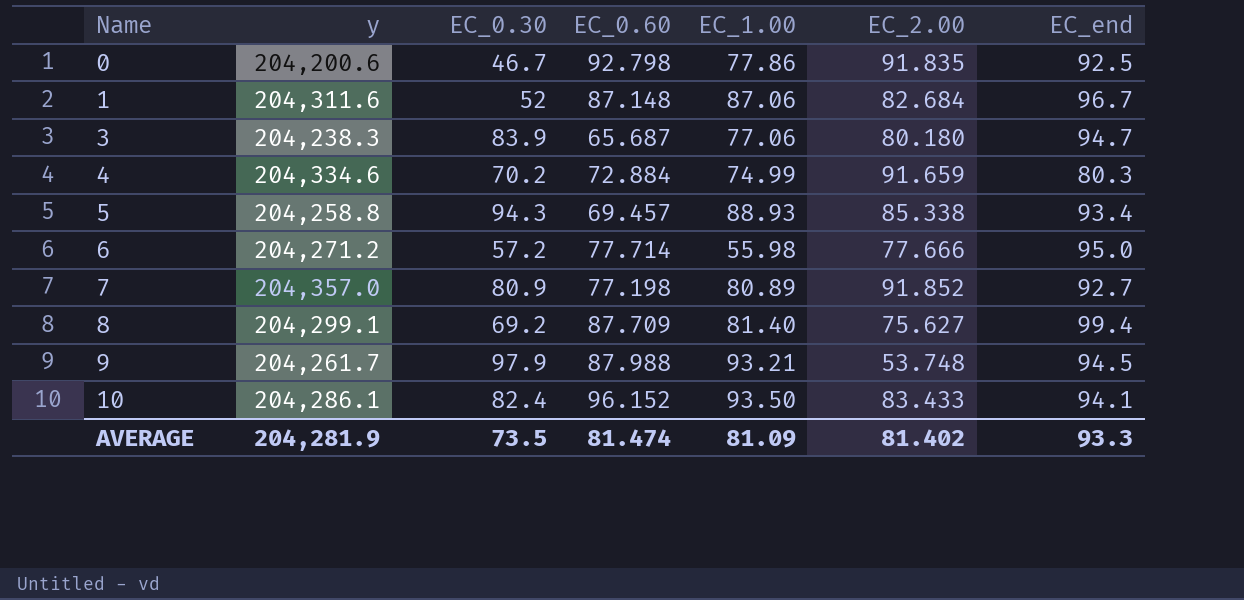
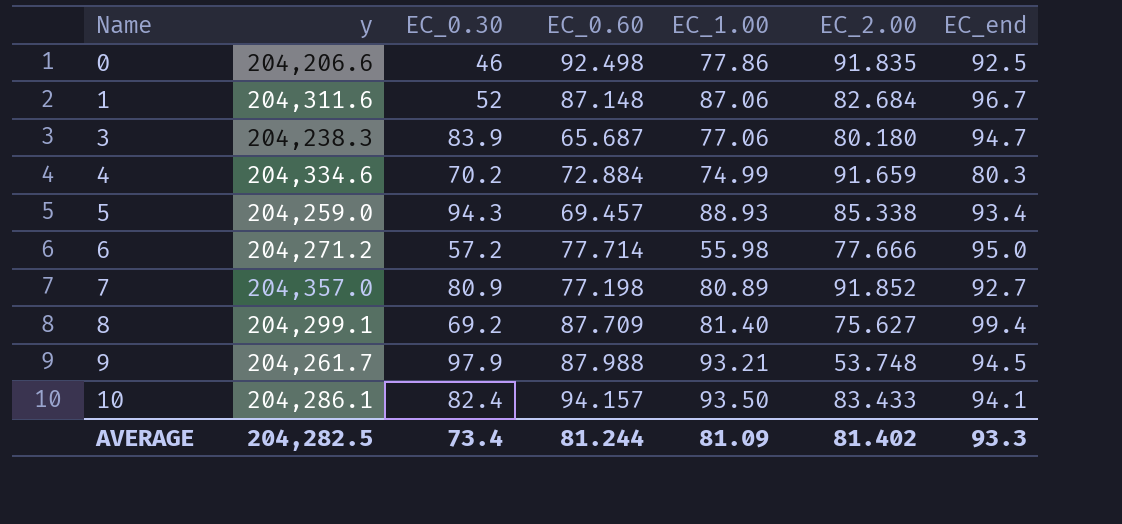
0 | y: 204,200.6 -> 204,206.6
0 | EC_0.30: 46.7 -> 46
0 | EC_0.60: 92.798 -> 92.498
5 | y: 204,258.8 -> 204,259.0
10 | EC_0.60: 96.152 -> 94.157
AVERAGE | y: 204,281.9 -> 204,282.5
AVERAGE | EC_0.30: 73.5 -> 73.4
AVERAGE | EC_0.60: 81.474 -> 81.244

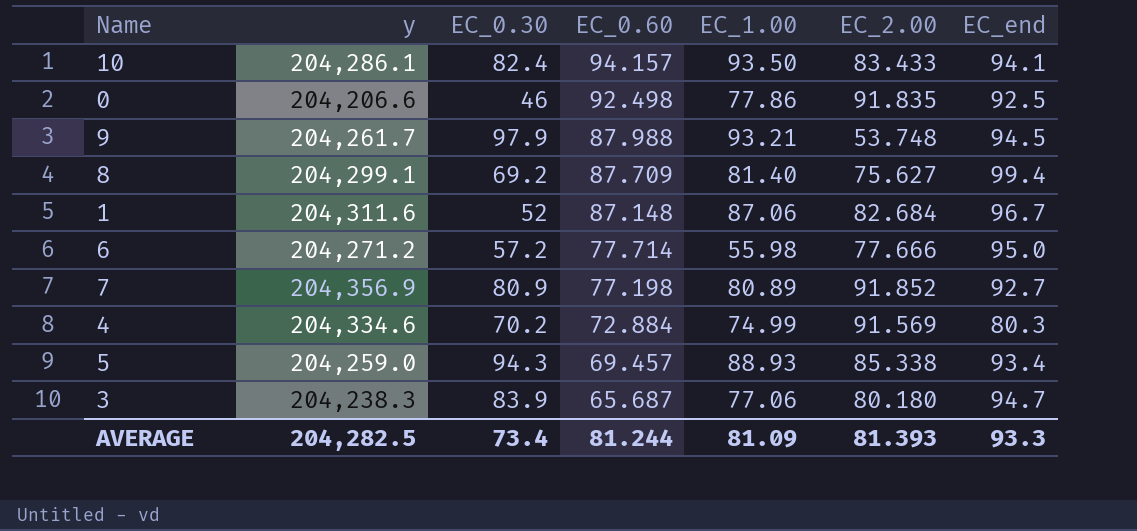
row order: Name ascending -> EC_0.60 descending
7 | y: 204,357.0 -> 204,356.9
4 | EC_2.00: 91.659 -> 91.569
AVERAGE | EC_2.00: 81.402 -> 81.393

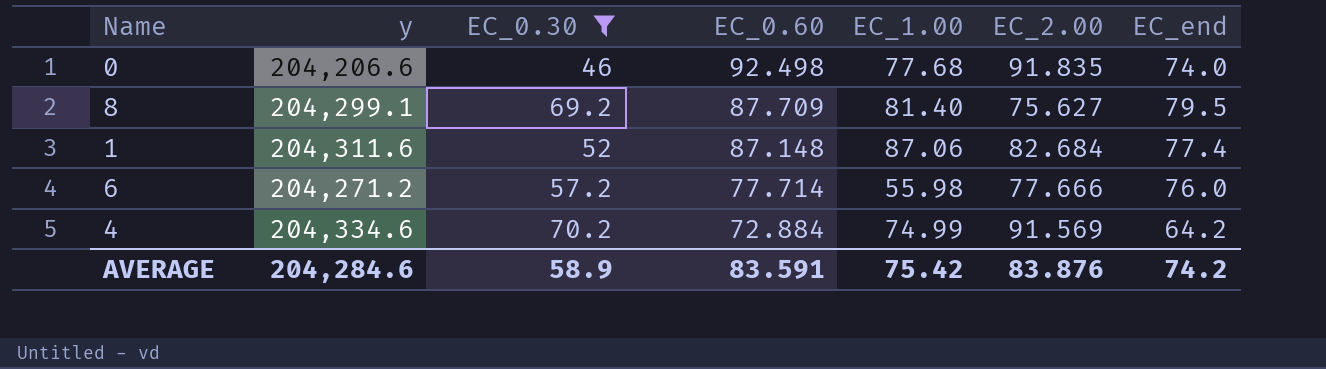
filter: none -> EC_0.30 <= 70.2
0 | EC_1.00: 77.86 -> 77.68
0 | EC_end: 92.5 -> 74.0
8 | EC_end: 99.4 -> 79.5
1 | EC_end: 96.7 -> 77.4
6 | EC_end: 95.0 -> 76.0
4 | EC_end: 80.3 -> 64.2
AVERAGE | y: 204,282.5 -> 204,284.6
AVERAGE | EC_0.30: 73.4 -> 58.9
AVERAGE | EC_0.60: 81.244 -> 83.591
AVERAGE | EC_1.00: 81.09 -> 75.42
AVERAGE | EC_2.00: 81.393 -> 83.876
AVERAGE | EC_end: 93.3 -> 74.2

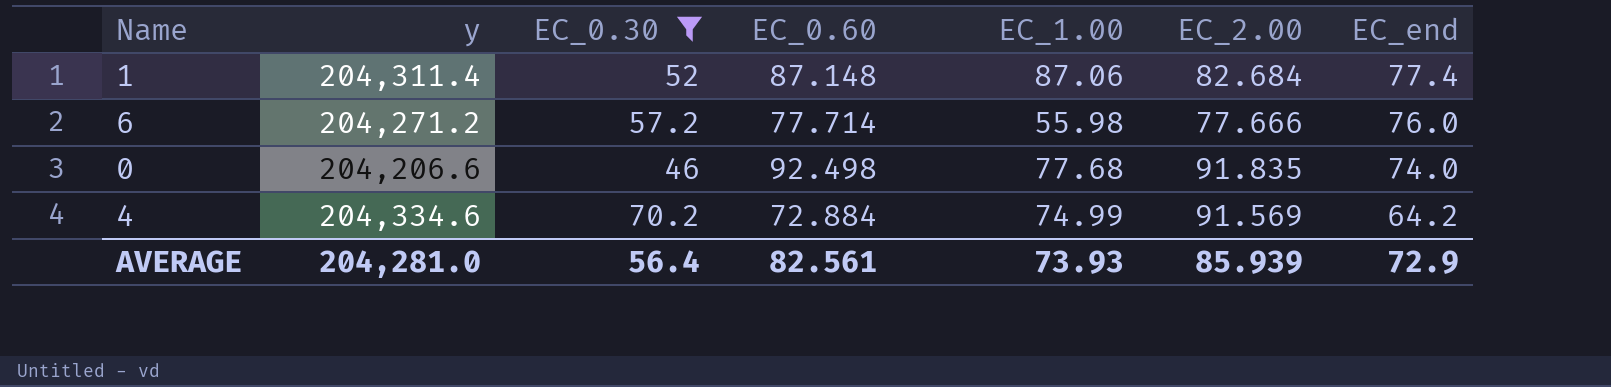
row order: EC_0.60 descending -> EC_end descending
row 8: 204,299.1 | 69.2 | 87.709 | 81.40 | 75.627 | 79.5 -> none
1 | y: 204,311.6 -> 204,311.4
AVERAGE | y: 204,284.6 -> 204,281.0
AVERAGE | EC_0.30: 58.9 -> 56.4
AVERAGE | EC_0.60: 83.591 -> 82.561
AVERAGE | EC_1.00: 75.42 -> 73.93
AVERAGE | EC_2.00: 83.876 -> 85.939
AVERAGE | EC_end: 74.2 -> 72.9

